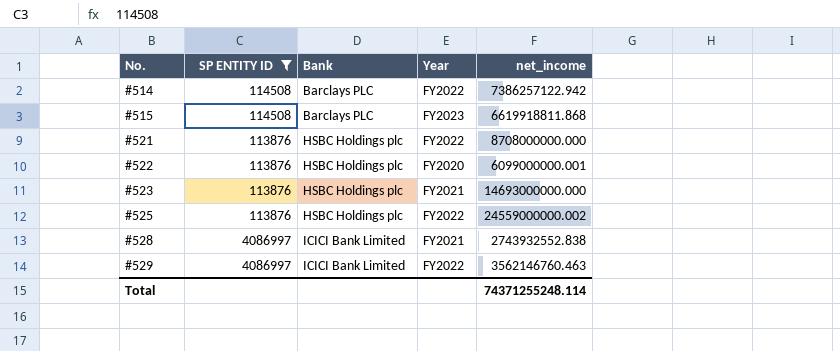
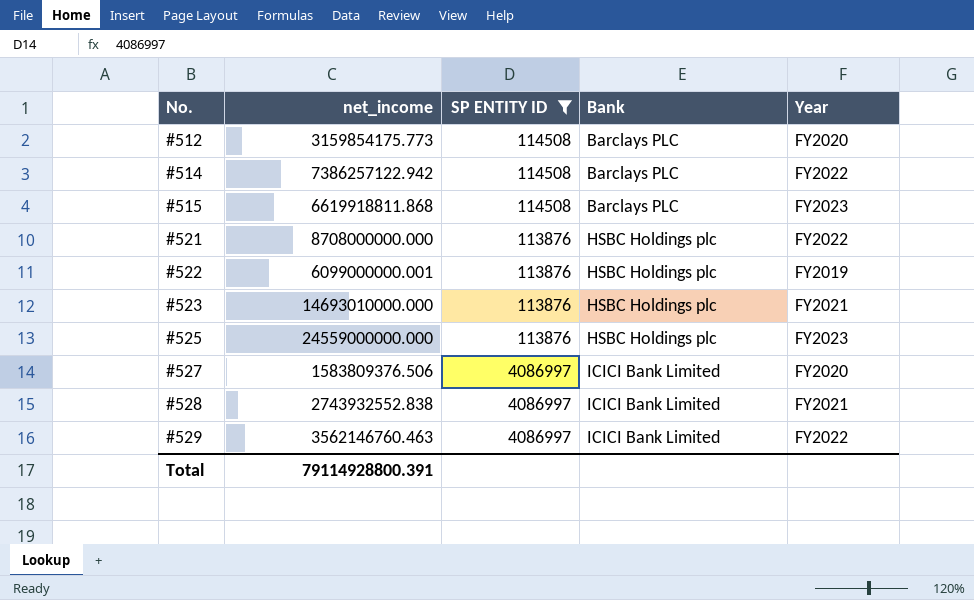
column net_income | position: 5 -> 2
row #512: none -> 3159854175.773 | 114508 | Barclays PLC | FY2020
#522 | Year: FY2020 -> FY2019
#523 | net_income: 14693000000.000 -> 14693010000.000
#525 | net_income: 24559000000.002 -> 24559000000.000
#525 | Year: FY2022 -> FY2023
row #527: none -> 1583809376.506 | 4086997 | ICICI Bank Limited | FY2020
Total | net_income: 74371255248.114 -> 79114928800.391

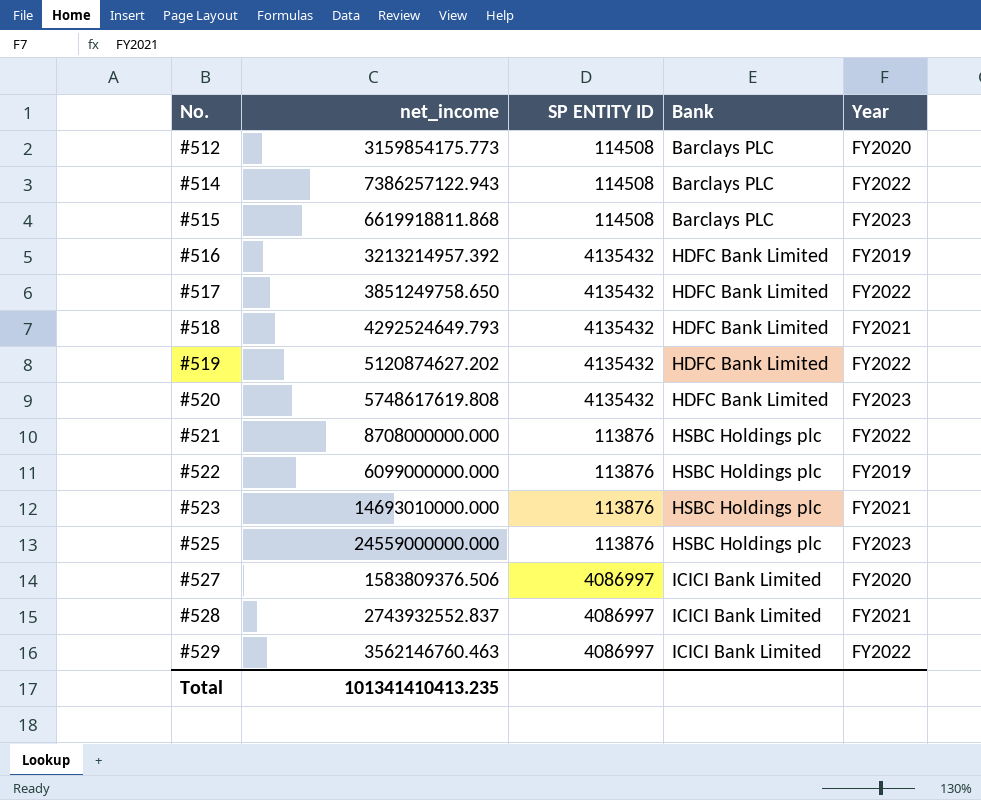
filter: SP ENTITY ID != 4135432 -> none
#514 | net_income: 7386257122.942 -> 7386257122.943
#522 | net_income: 6099000000.001 -> 6099000000.000
#528 | net_income: 2743932552.838 -> 2743932552.837
Total | net_income: 79114928800.391 -> 101341410413.235

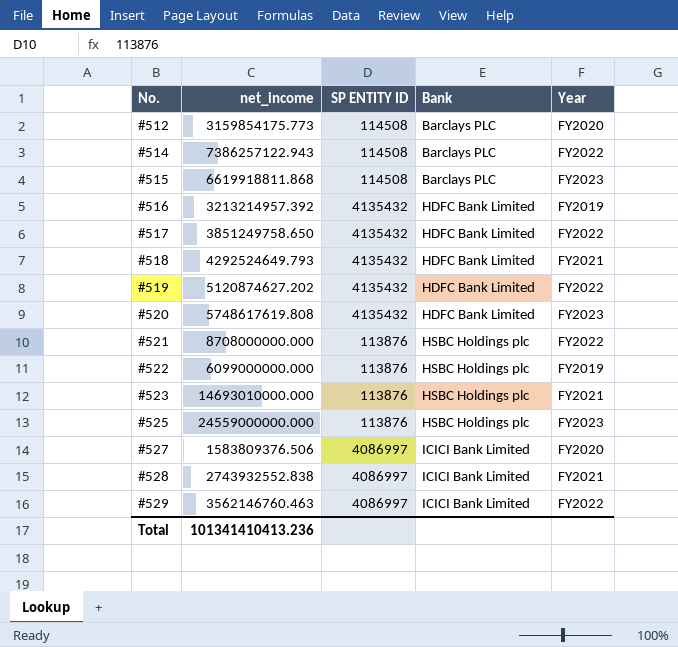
#528 | net_income: 2743932552.837 -> 2743932552.838
Total | net_income: 101341410413.235 -> 101341410413.236

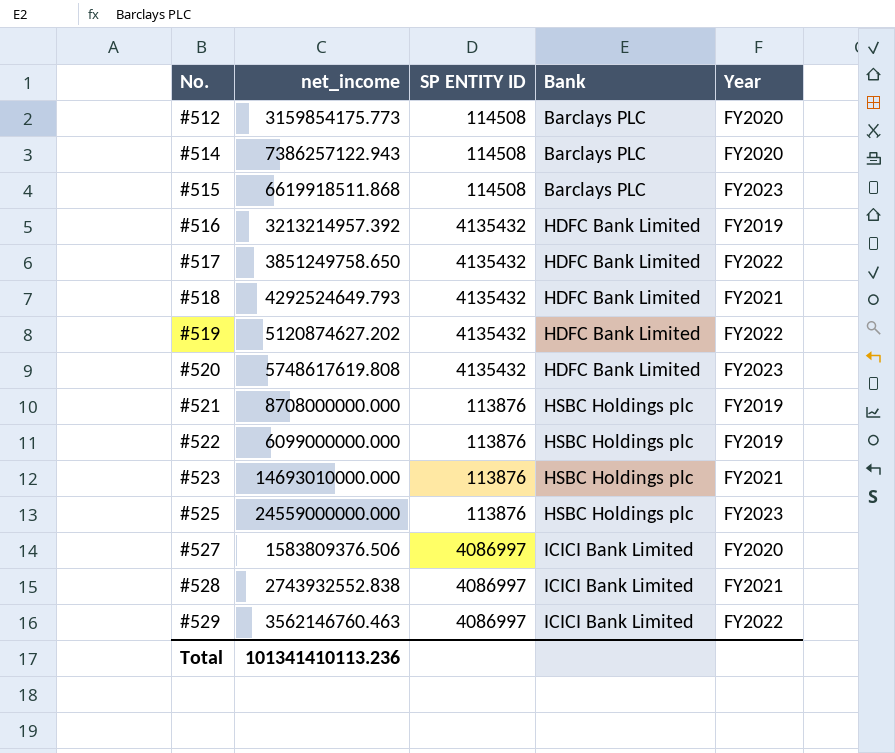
#514 | Year: FY2022 -> FY2020
#515 | net_income: 6619918811.868 -> 6619918511.868
#521 | Year: FY2022 -> FY2019
Total | net_income: 101341410413.236 -> 101341410113.236

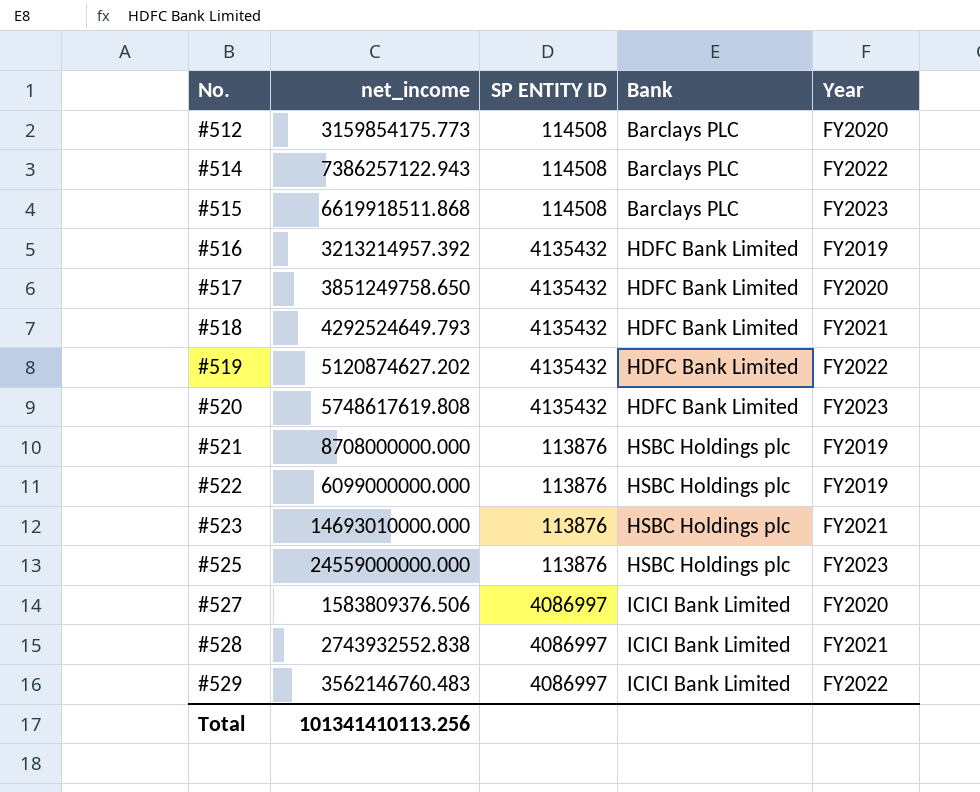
#514 | Year: FY2020 -> FY2022
#517 | Year: FY2022 -> FY2020
#529 | net_income: 3562146760.463 -> 3562146760.483
Total | net_income: 101341410113.236 -> 101341410113.256

